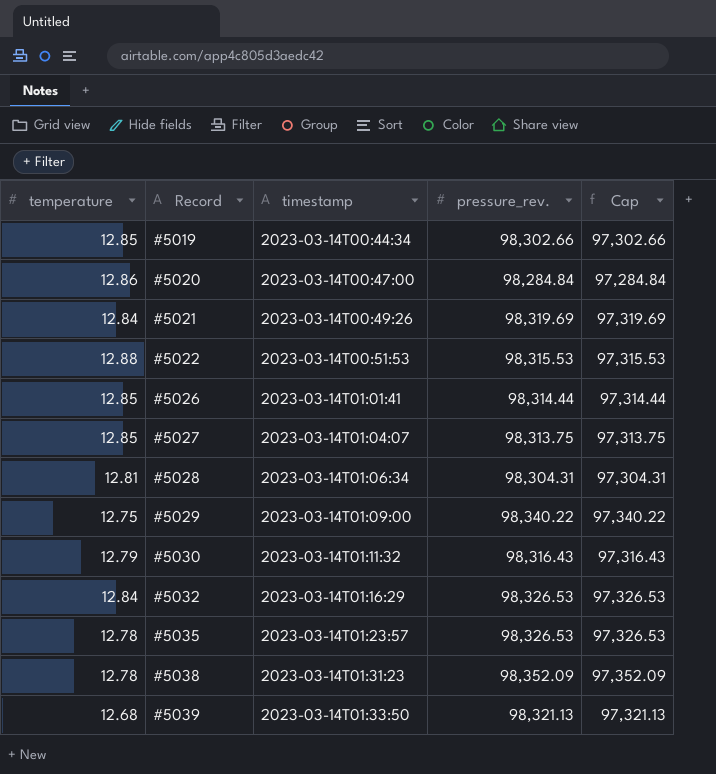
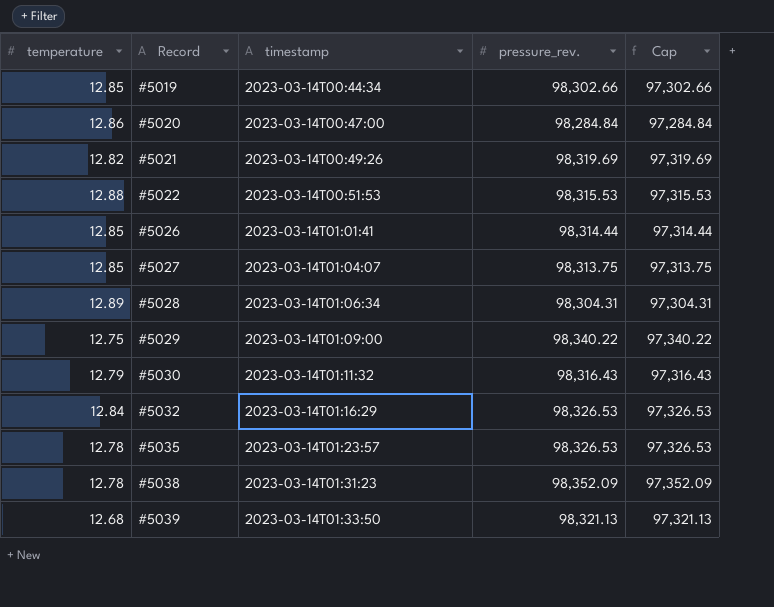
#5021 | temperature: 12.84 -> 12.82
#5028 | temperature: 12.81 -> 12.89

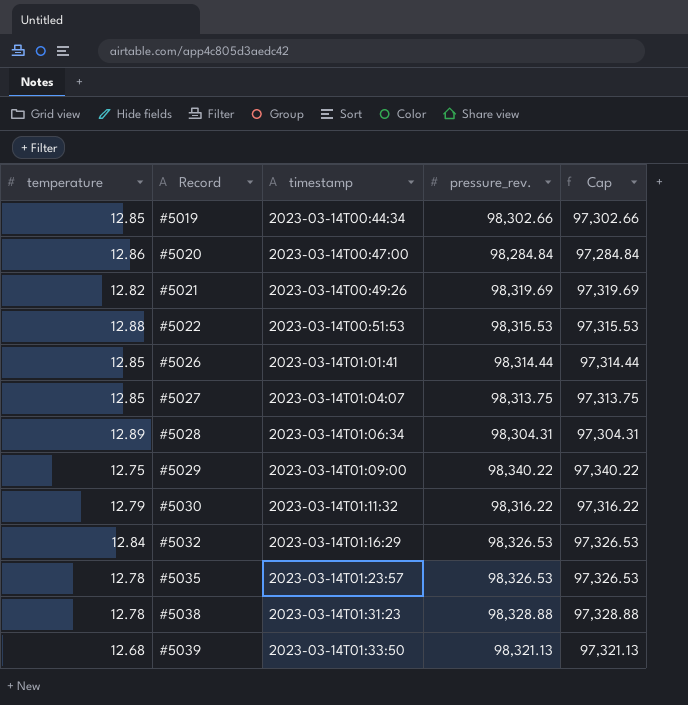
#5030 | pressure_rev.: 98,316.43 -> 98,316.22
#5030 | Cap: 97,316.43 -> 97,316.22
#5038 | pressure_rev.: 98,352.09 -> 98,328.88
#5038 | Cap: 97,352.09 -> 97,328.88

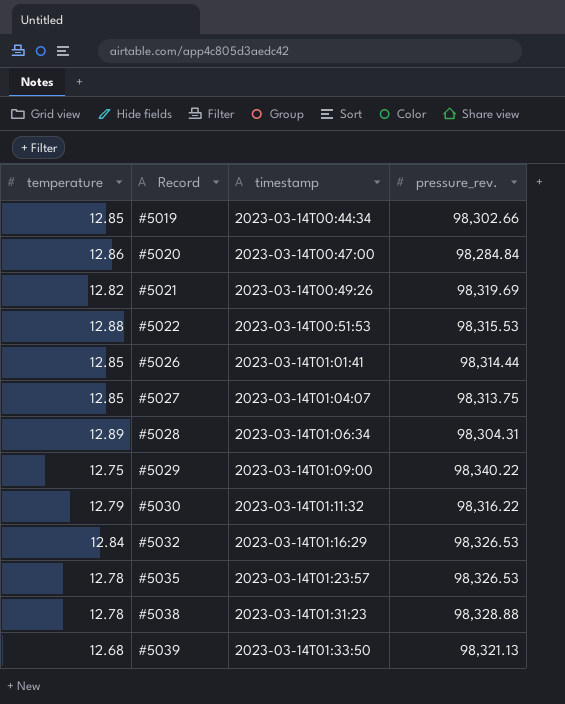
column Cap | formula: [pressure_rev.] - 1000 -> none

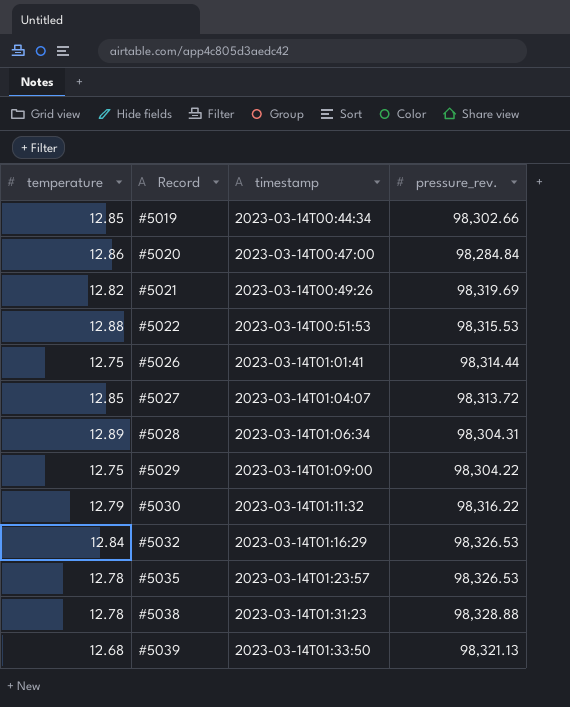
#5026 | temperature: 12.85 -> 12.75
#5027 | pressure_rev.: 98,313.75 -> 98,313.72
#5029 | pressure_rev.: 98,340.22 -> 98,304.22

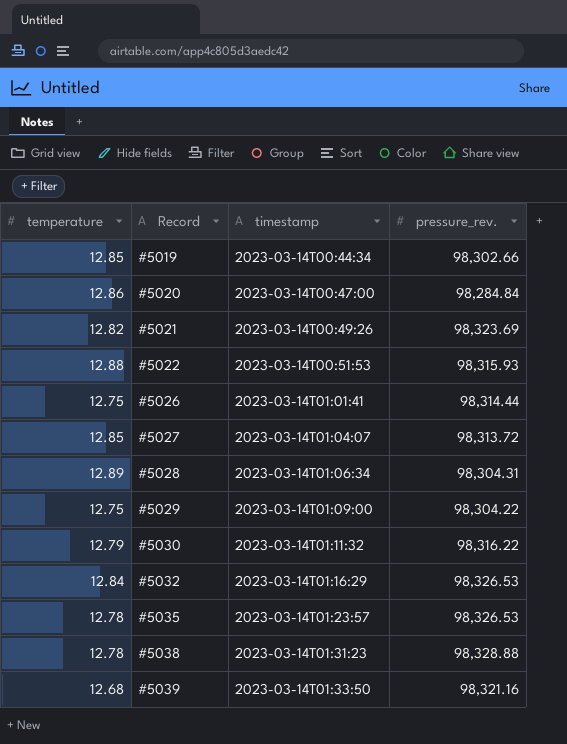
#5021 | pressure_rev.: 98,319.69 -> 98,323.69
#5022 | pressure_rev.: 98,315.53 -> 98,315.93
#5039 | pressure_rev.: 98,321.13 -> 98,321.16

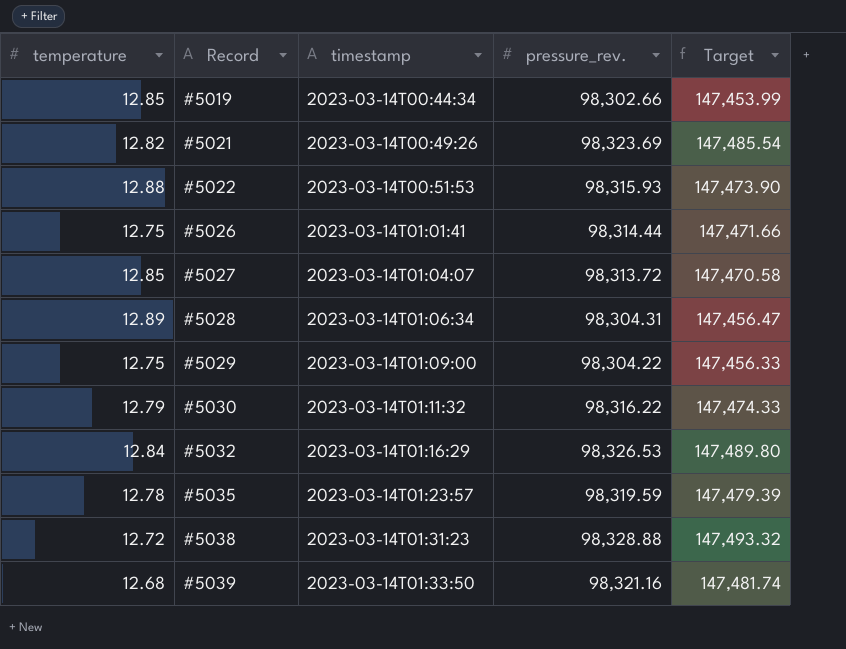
column Target | formula: none -> [pressure_rev.] * 1.5
row #5020: 12.86 | 2023-03-14T00:47:00 | 98,284.84 -> none
#5035 | pressure_rev.: 98,326.53 -> 98,319.59
#5038 | temperature: 12.78 -> 12.72

